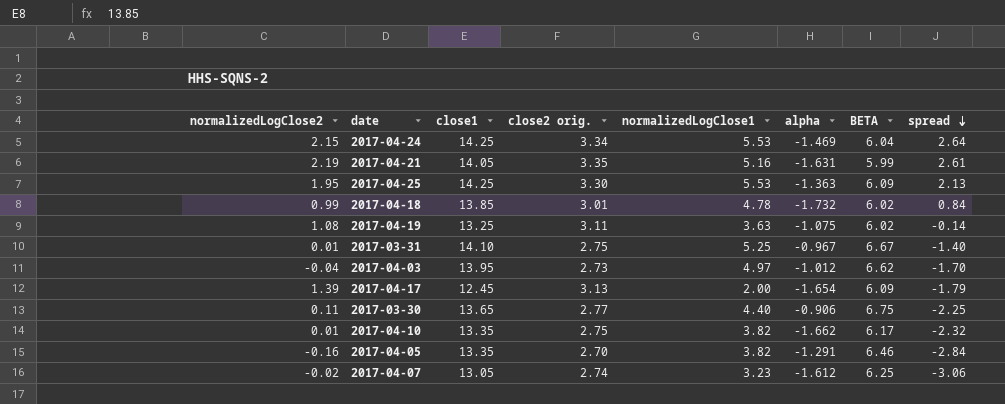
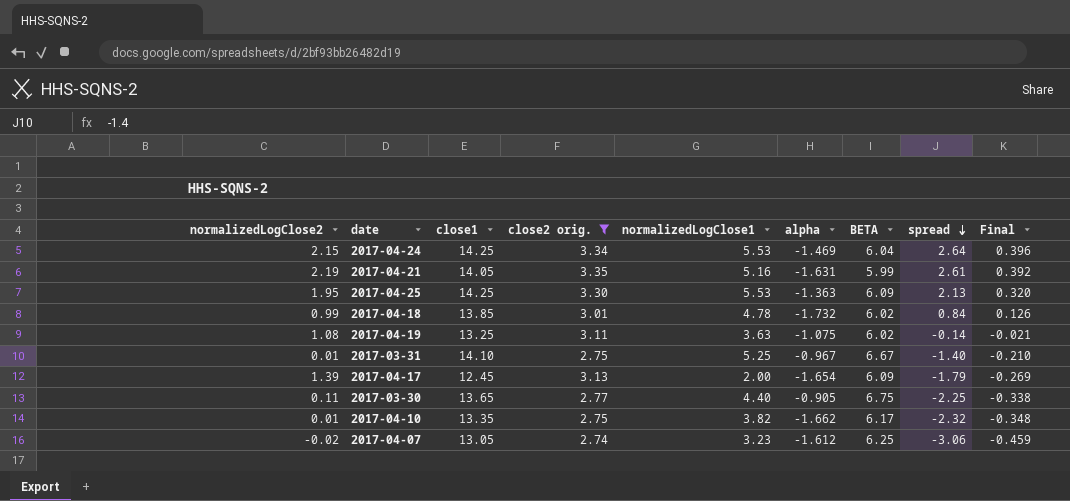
filter: none -> close2 orig. >= 2.74
column Final | formula: none -> [spread] * 0.15
2017-03-30 | alpha: -0.906 -> -0.905

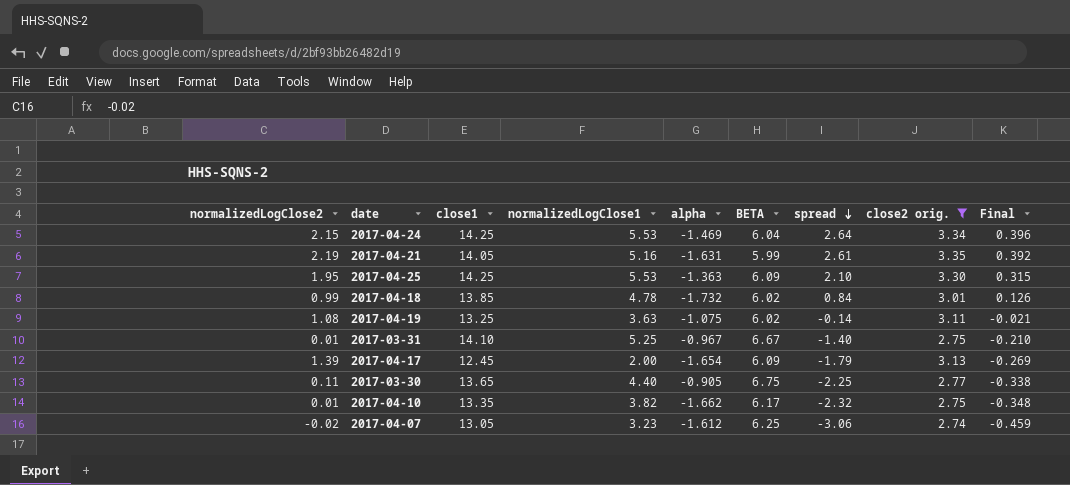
column close2 orig. | position: 4 -> 8
2017-04-25 | spread: 2.13 -> 2.10
2017-04-25 | Final: 0.320 -> 0.315

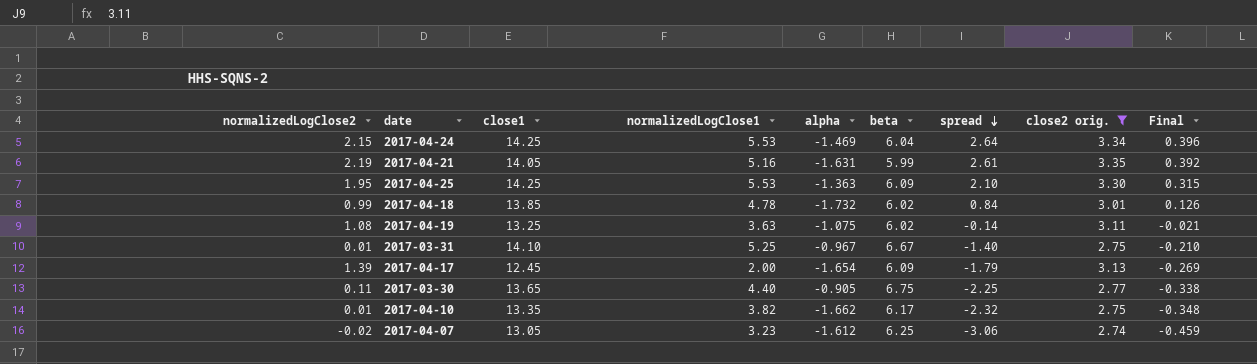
column name: BETA -> beta

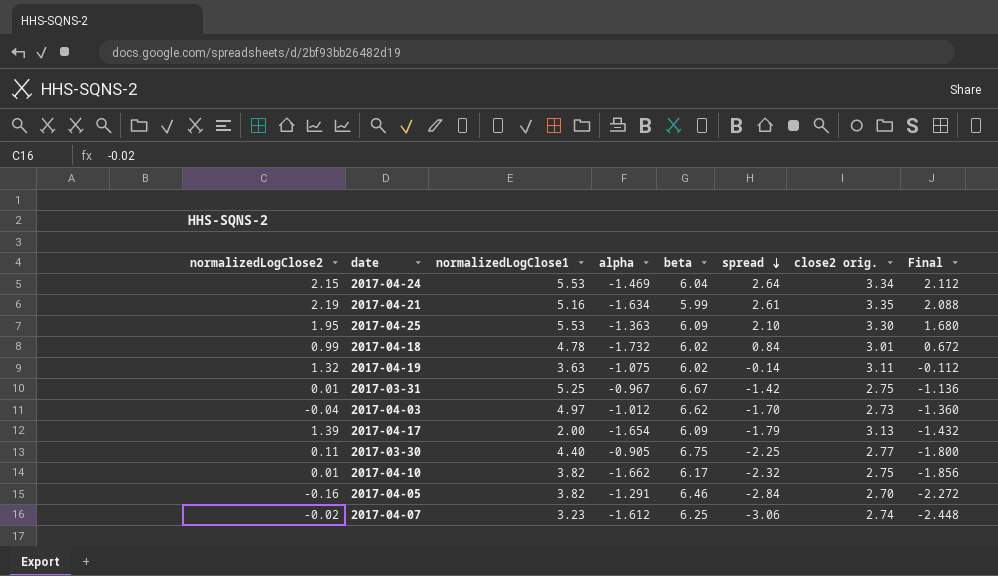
filter: close2 orig. >= 2.74 -> none
column close1 | position: 3 -> none
column Final | formula: [spread] * 0.15 -> [spread] * 0.8
2017-04-21 | alpha: -1.631 -> -1.634
2017-04-19 | normalizedLogClose2: 1.08 -> 1.32
2017-03-31 | spread: -1.40 -> -1.42

